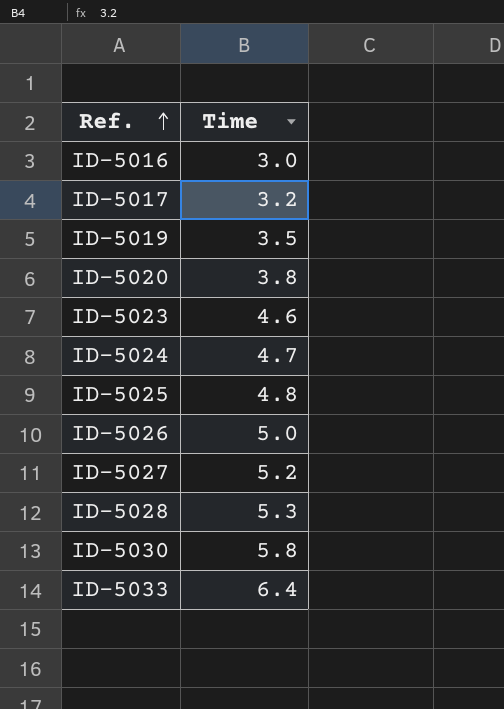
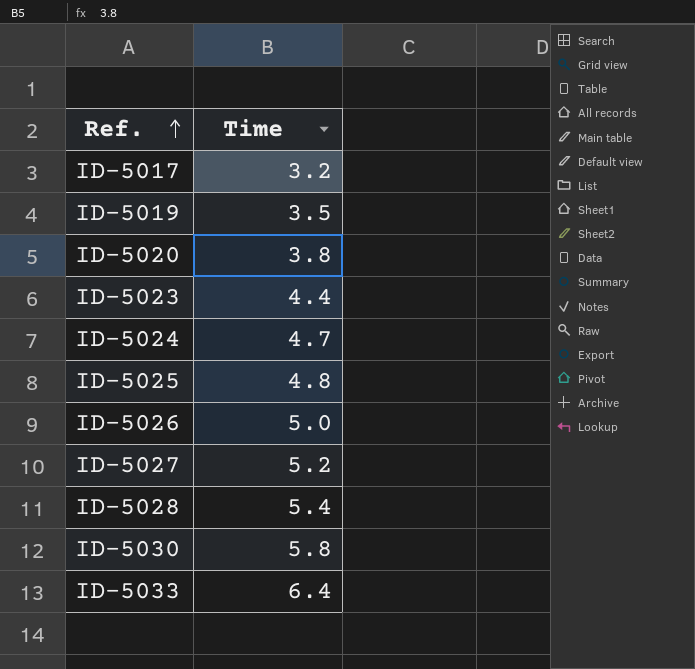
row ID-5016: 3.0 -> none
ID-5023 | Time: 4.6 -> 4.4
ID-5028 | Time: 5.3 -> 5.4

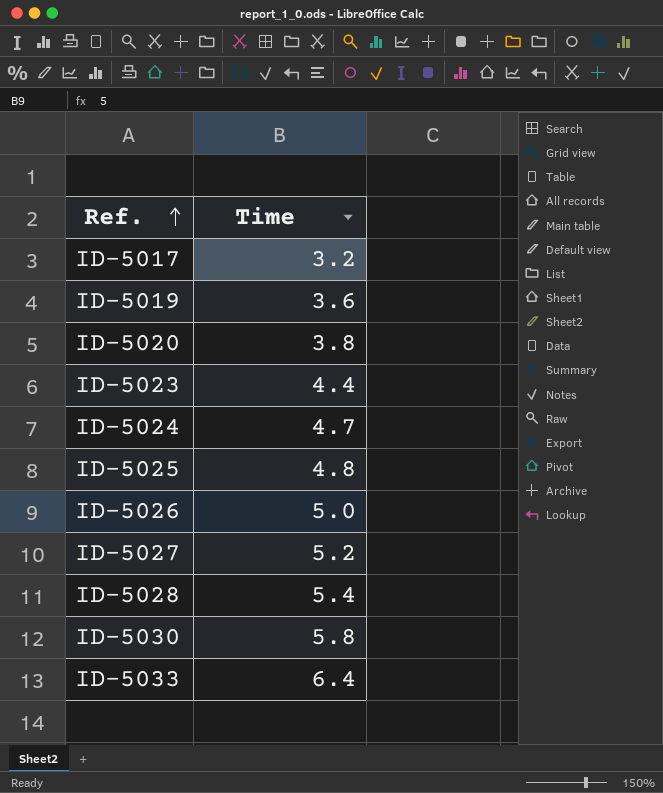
ID-5019 | Time: 3.5 -> 3.6

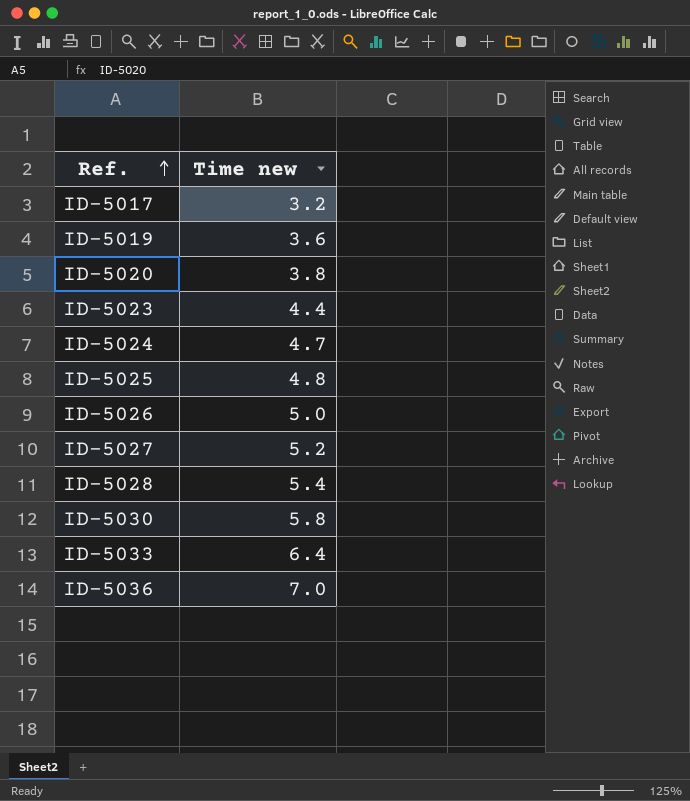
column name: Time -> Time new
row ID-5036: none -> 7.0

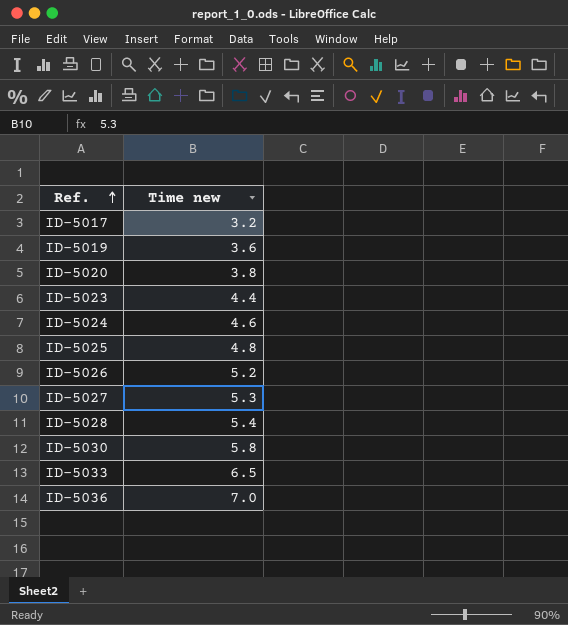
ID-5024 | Time new: 4.7 -> 4.6
ID-5026 | Time new: 5.0 -> 5.2
ID-5027 | Time new: 5.2 -> 5.3
ID-5033 | Time new: 6.4 -> 6.5

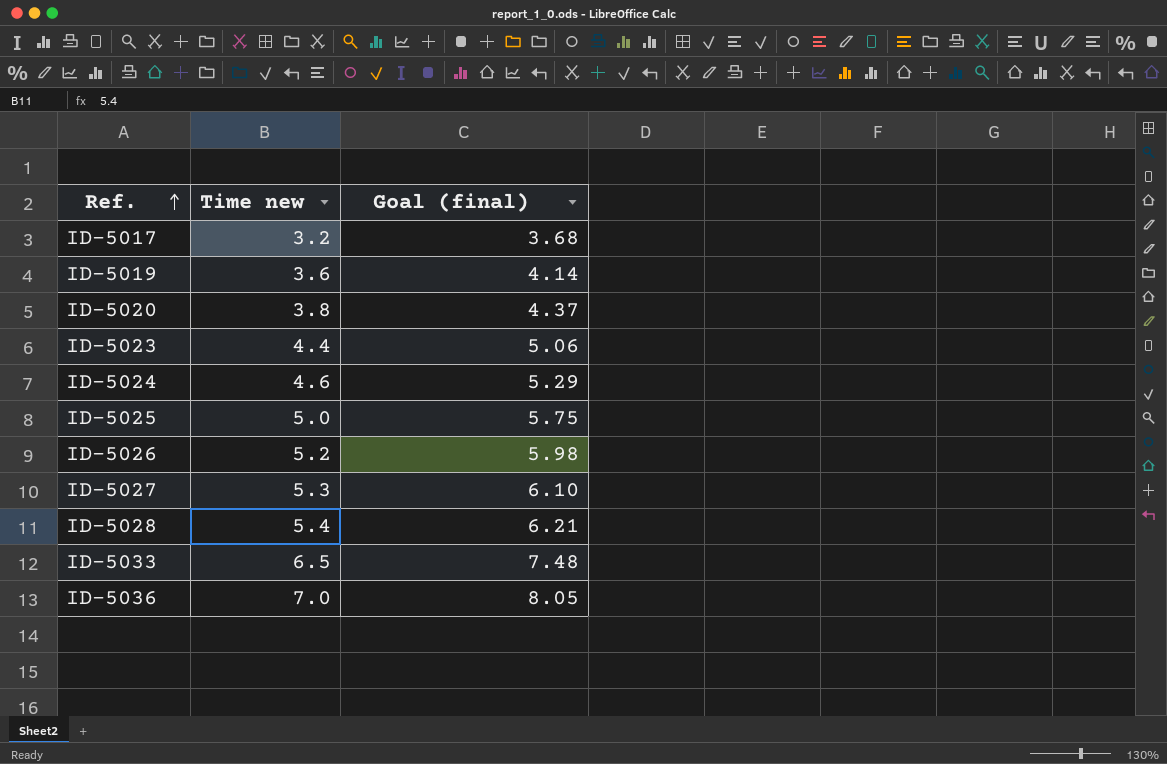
column Goal (final) | formula: none -> [Time new] * 1.15
row ID-5030: 5.8 -> none
ID-5025 | Time new: 4.8 -> 5.0

